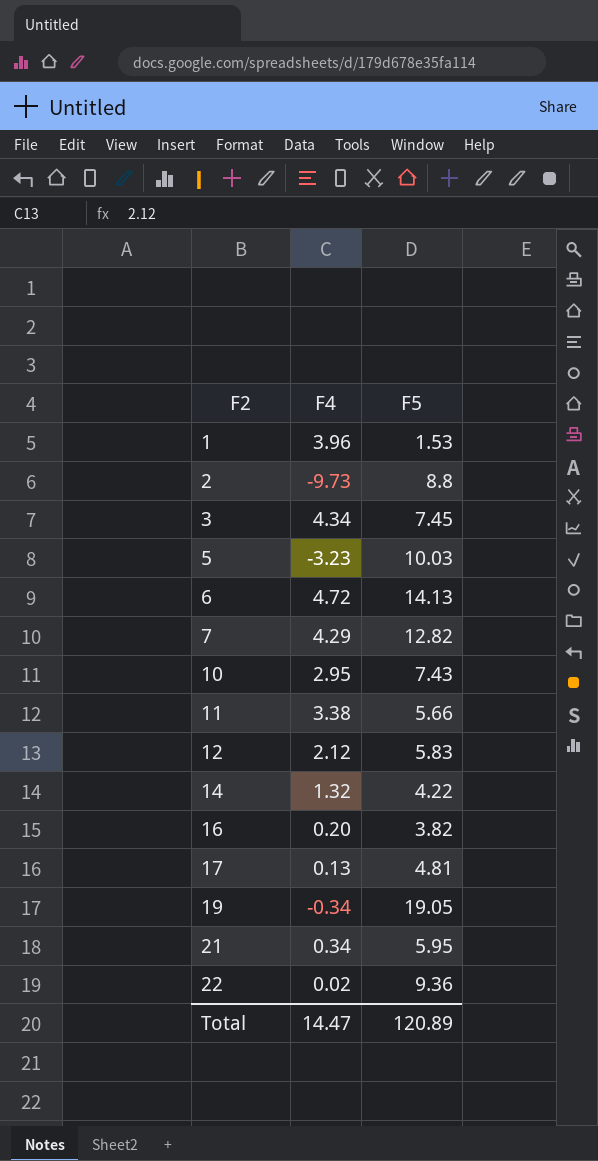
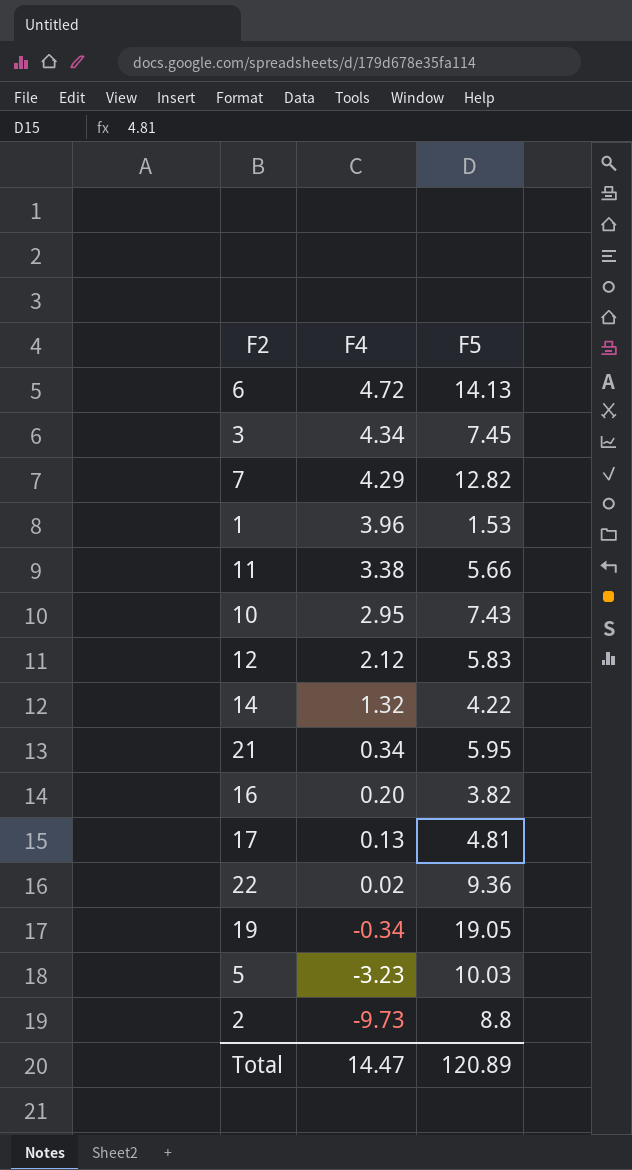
row order: F2 ascending -> F4 descending

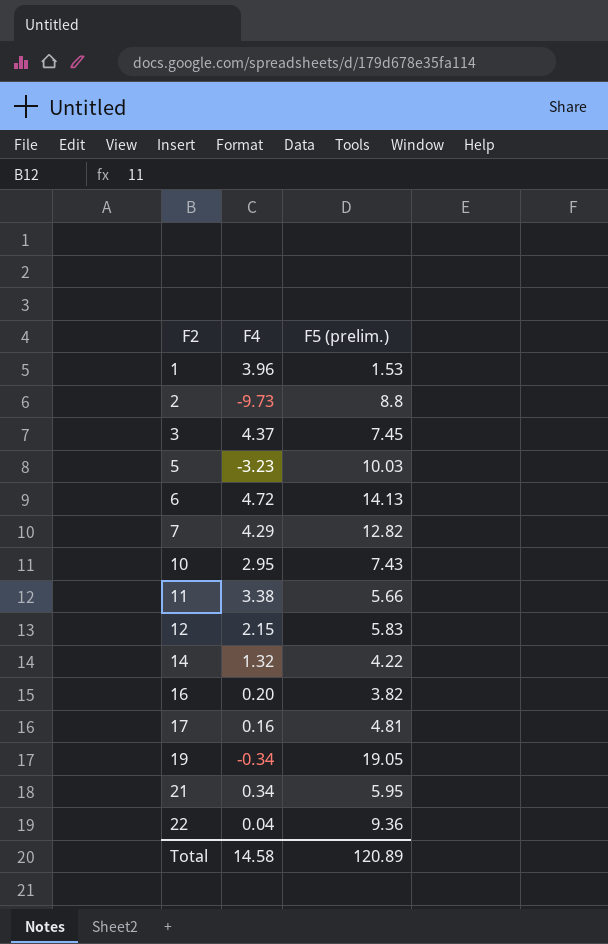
row order: F4 descending -> F2 ascending
column name: F5 -> F5 (prelim.)
3 | F4: 4.34 -> 4.37
12 | F4: 2.12 -> 2.15
17 | F4: 0.13 -> 0.16
22 | F4: 0.02 -> 0.04
Total | F4: 14.47 -> 14.58

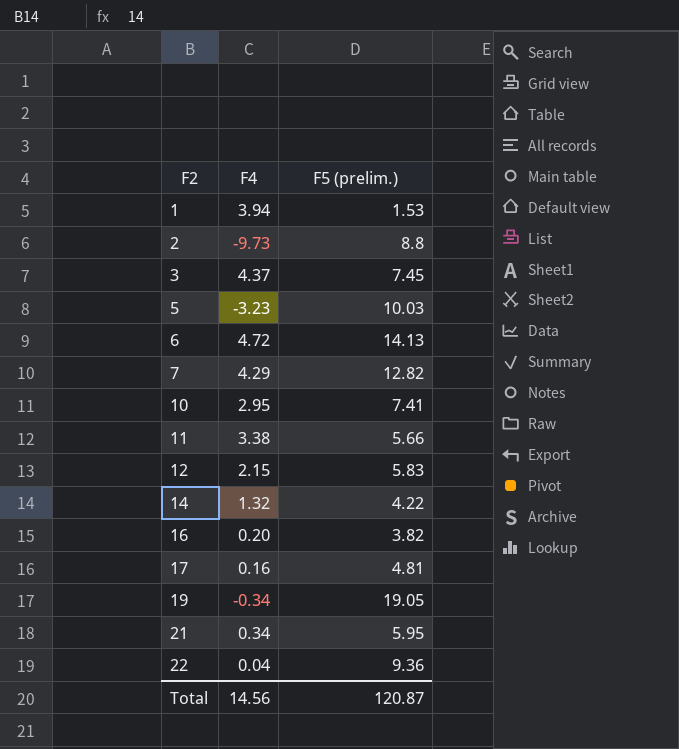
1 | F4: 3.96 -> 3.94
10 | F5 (prelim.): 7.43 -> 7.41
Total | F4: 14.58 -> 14.56
Total | F5 (prelim.): 120.89 -> 120.87

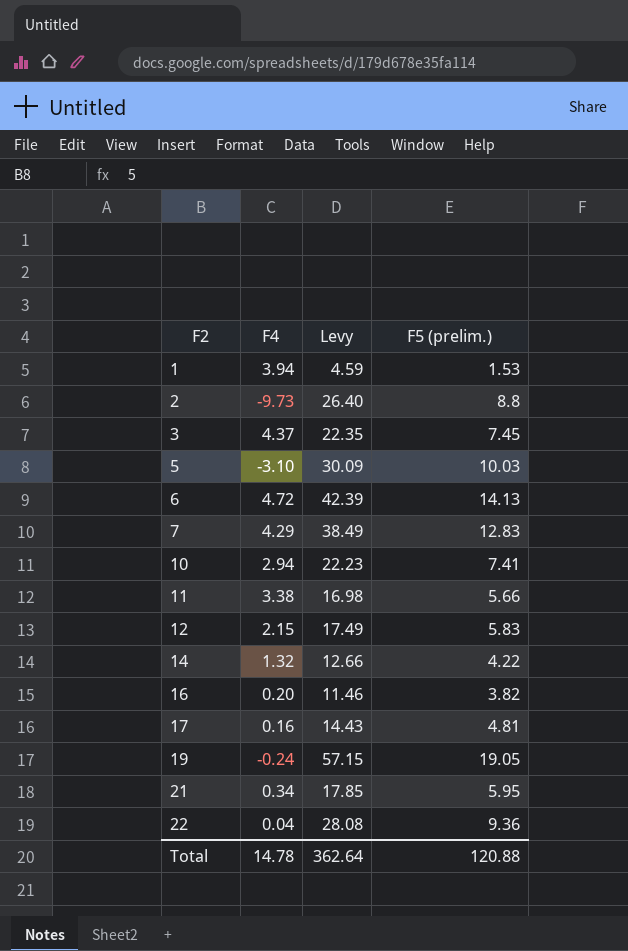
column Levy | formula: none -> [F5 (prelim.)] * 3
5 | F4: -3.23 -> -3.10
7 | F5 (prelim.): 12.82 -> 12.83
10 | F4: 2.95 -> 2.94
19 | F4: -0.34 -> -0.24
Total | F4: 14.56 -> 14.78
Total | F5 (prelim.): 120.87 -> 120.88

